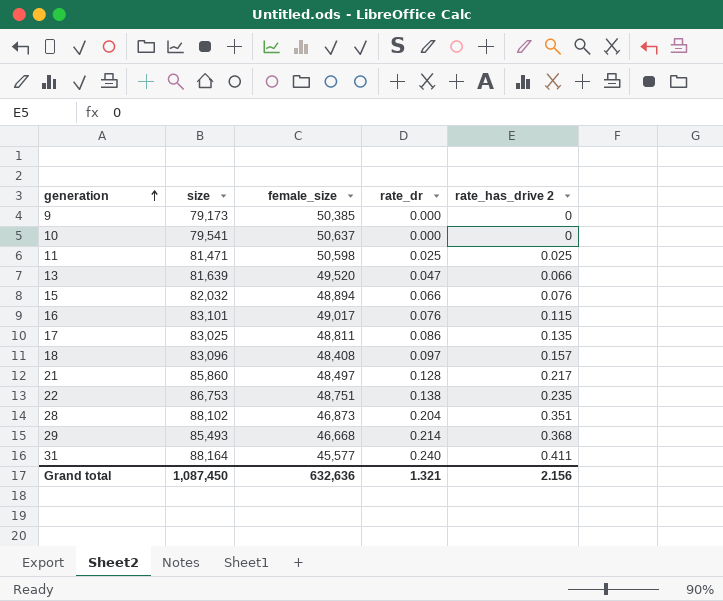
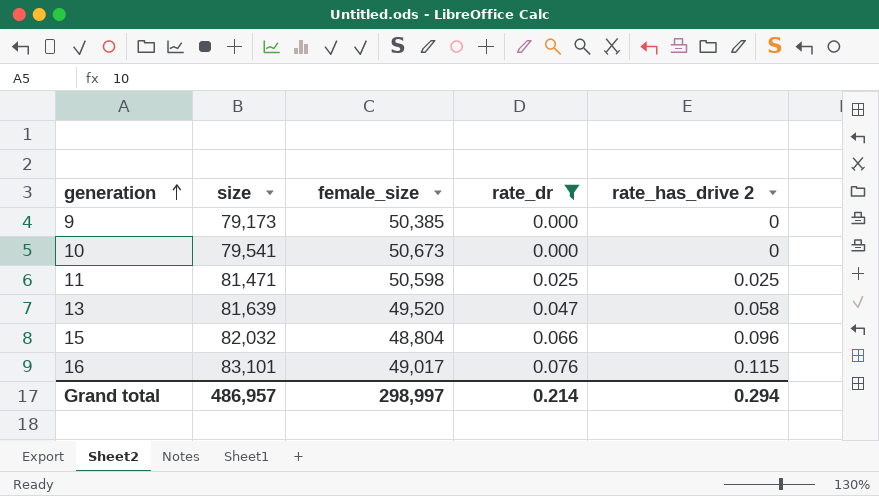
filter: none -> rate_dr <= 0.076
10 | female_size: 50,637 -> 50,673
13 | rate_has_drive 2: 0.066 -> 0.058
15 | female_size: 48,894 -> 48,804
15 | rate_has_drive 2: 0.076 -> 0.096
Grand total | size: 1,087,450 -> 486,957
Grand total | female_size: 632,636 -> 298,997
Grand total | rate_dr: 1.321 -> 0.214
Grand total | rate_has_drive 2: 2.156 -> 0.294

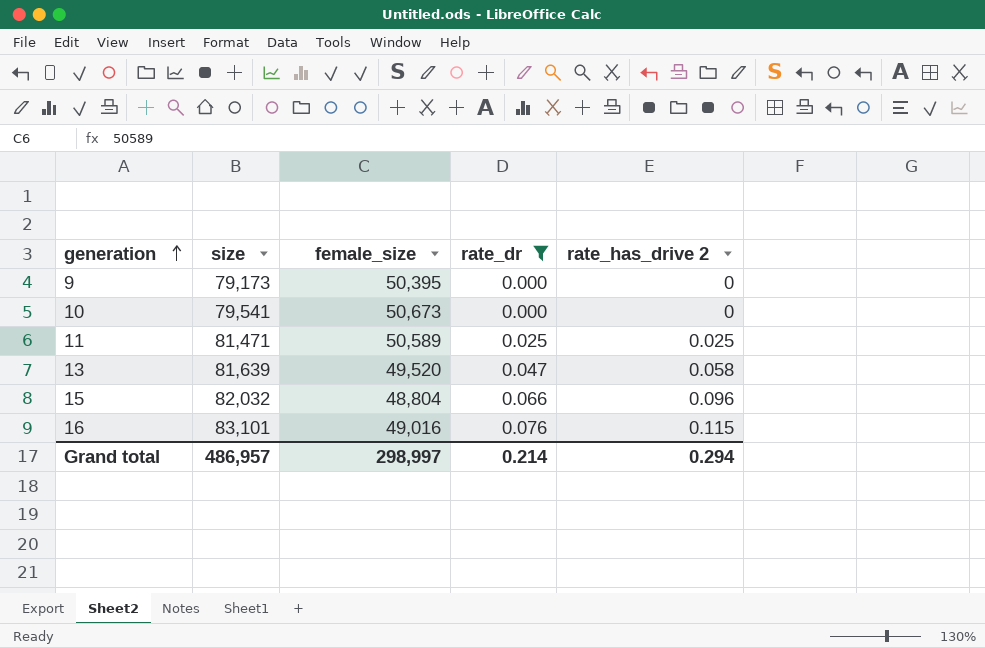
9 | female_size: 50,385 -> 50,395
11 | female_size: 50,598 -> 50,589
16 | female_size: 49,017 -> 49,016

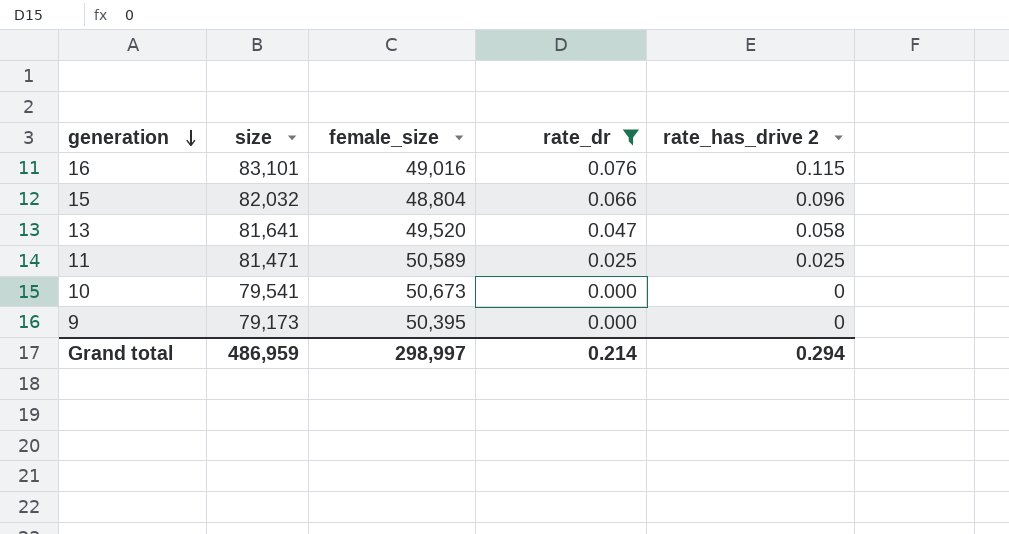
row order: generation ascending -> generation descending
13 | size: 81,639 -> 81,641
Grand total | size: 486,957 -> 486,959

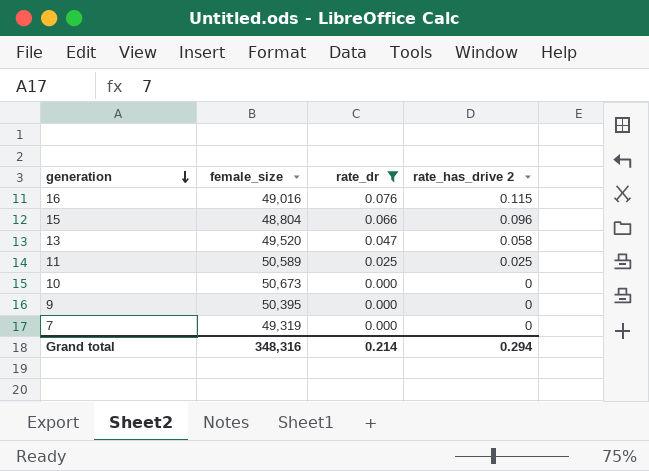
column size | position: 2 -> none
row 7: none -> 49,319 | 0.000 | 0
Grand total | female_size: 298,997 -> 348,316

